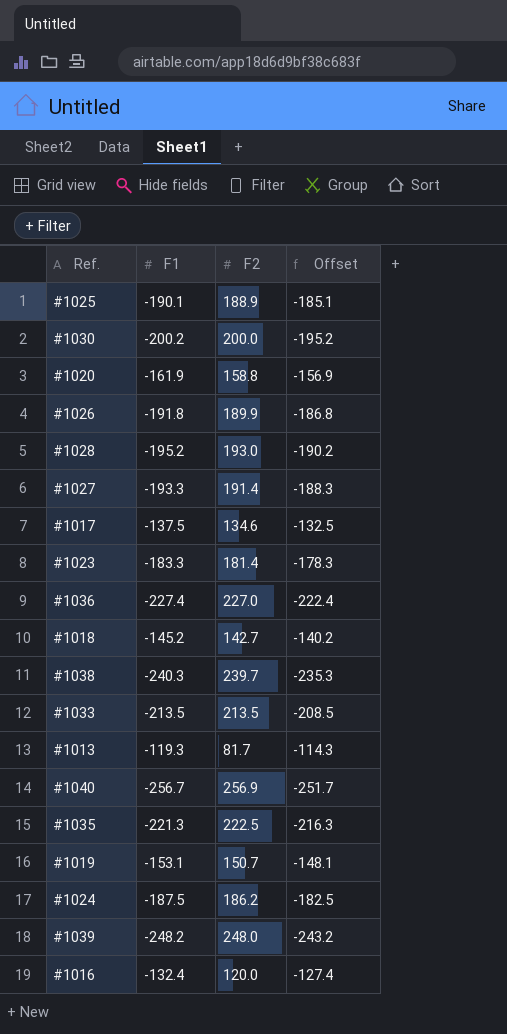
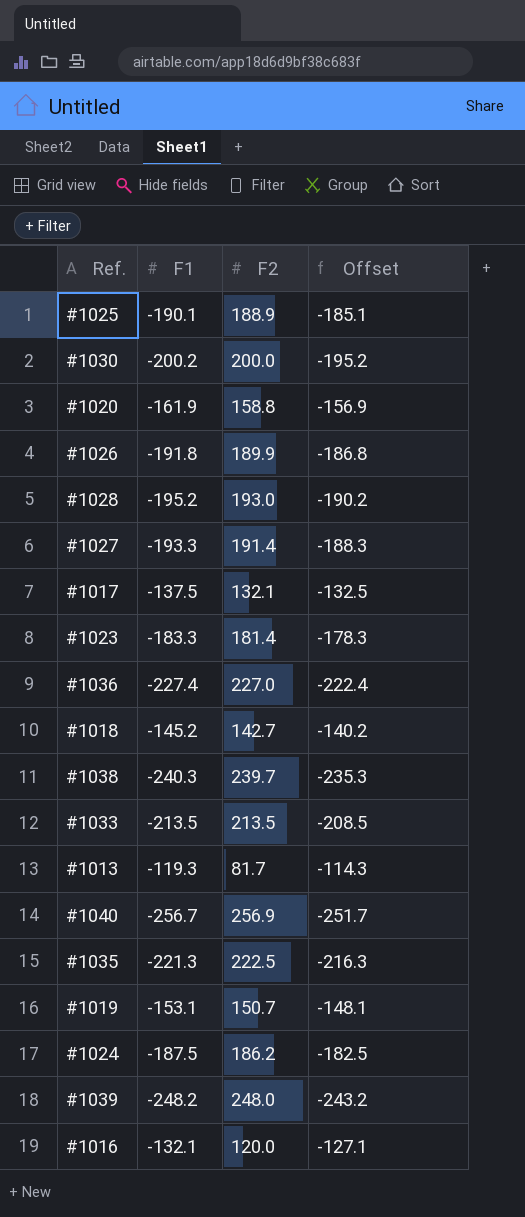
#1017 | F2: 134.6 -> 132.1
#1016 | F1: -132.4 -> -132.1
#1016 | Offset: -127.4 -> -127.1

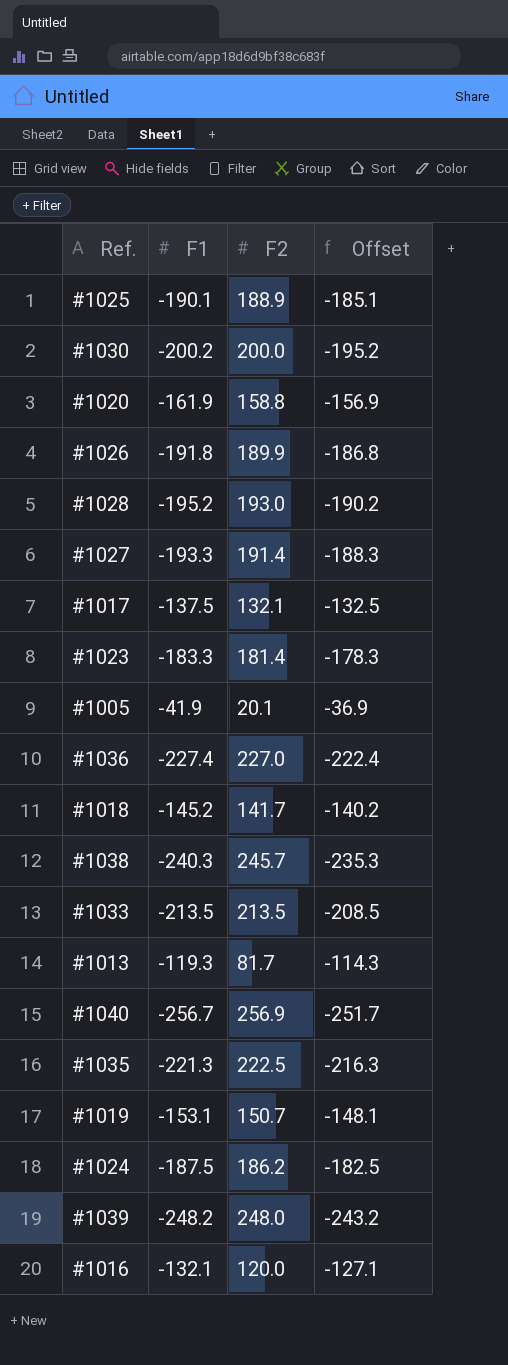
row #1005: none -> -41.9 | 20.1 | -36.9
#1018 | F2: 142.7 -> 141.7
#1038 | F2: 239.7 -> 245.7

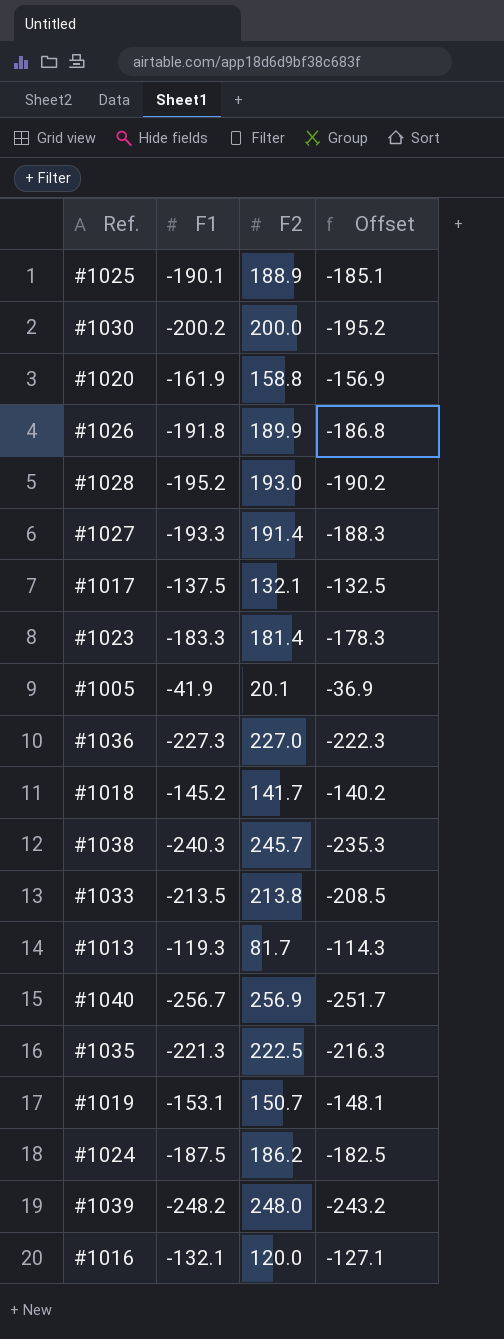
#1036 | F1: -227.4 -> -227.3
#1036 | Offset: -222.4 -> -222.3
#1033 | F2: 213.5 -> 213.8

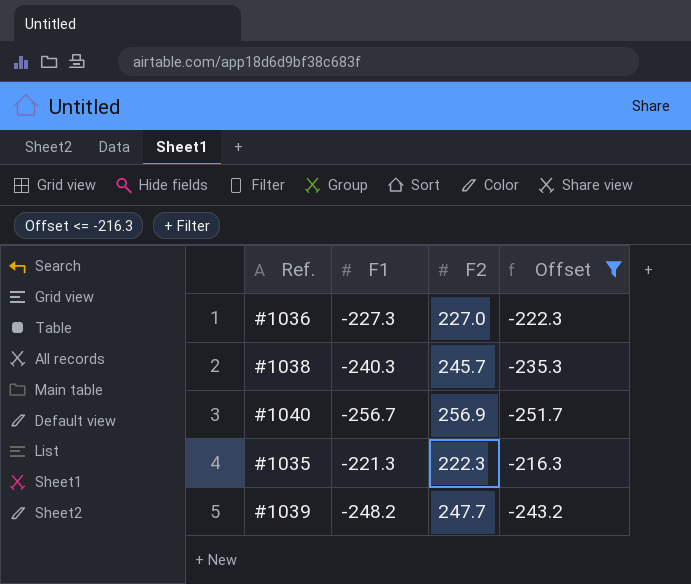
filter: none -> Offset <= -216.3
#1035 | F2: 222.5 -> 222.3
#1039 | F2: 248.0 -> 247.7

